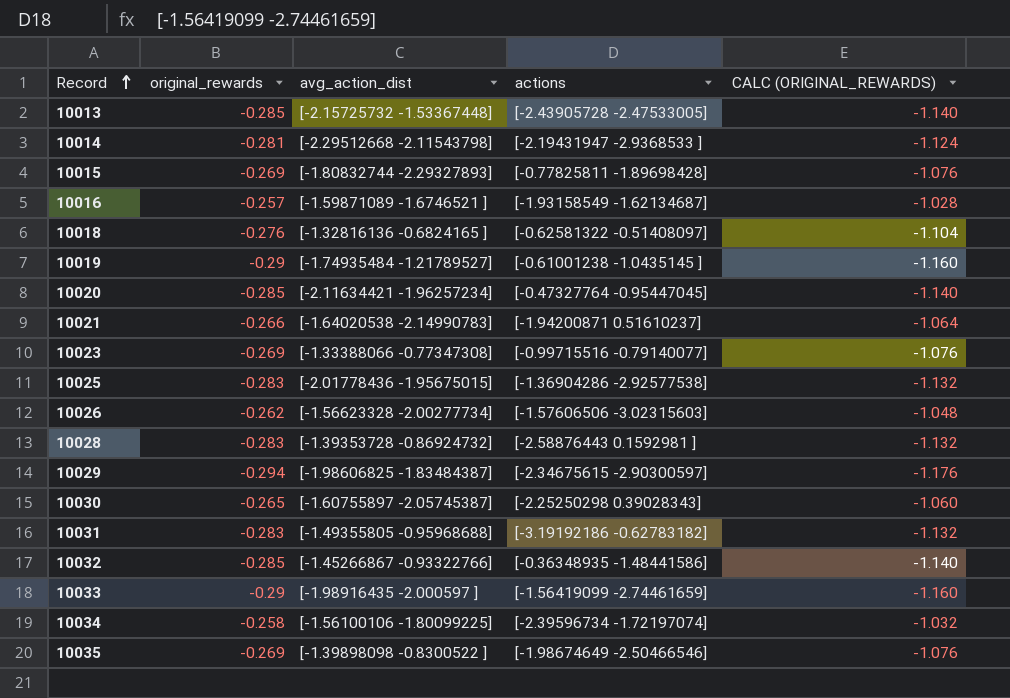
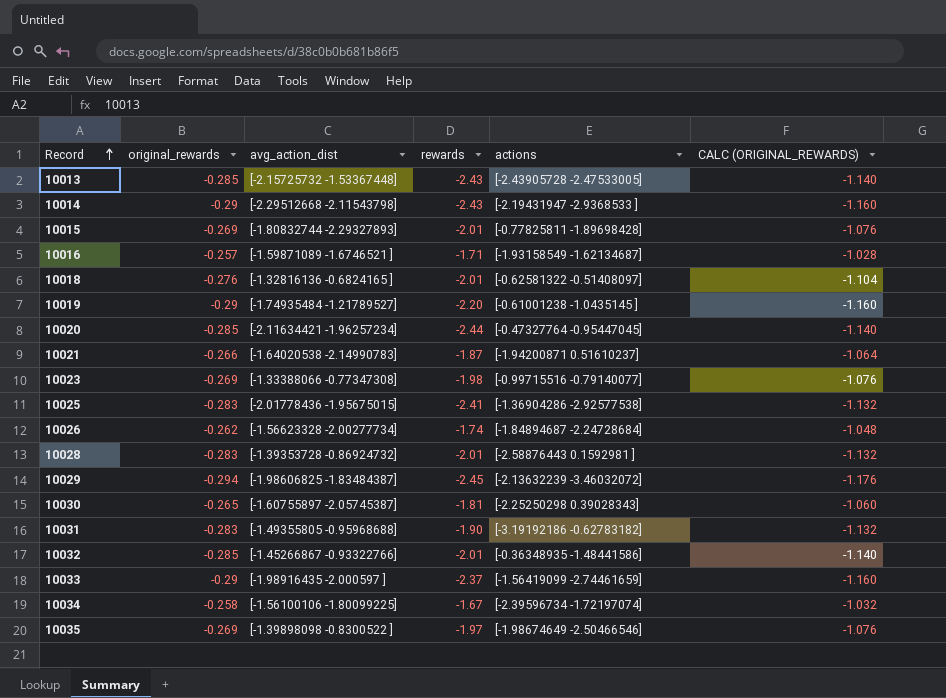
column rewards | position: none -> 4
10014 | original_rewards: -0.281 -> -0.29
10014 | CALC (ORIGINAL_REWARDS): -1.124 -> -1.160
10026 | actions: [-1.57606506 -3.02315603] -> [-1.84894687 -2.24728684]
10029 | actions: [-2.34675615 -2.90300597] -> [-2.13632239 -3.46032072]

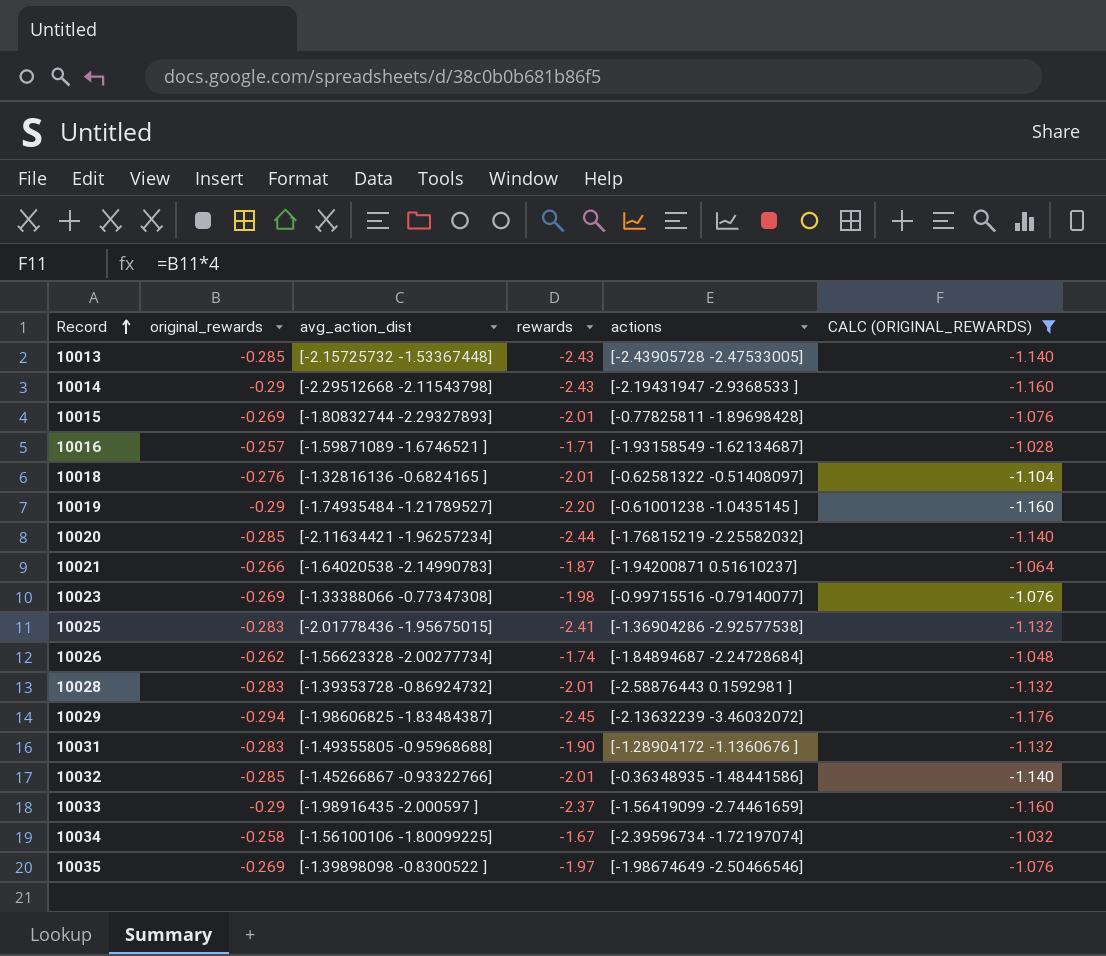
filter: none -> CALC (ORIGINAL_REWARDS) != -1.060
10020 | actions: [-0.47327764 -0.95447045] -> [-1.76815219 -2.25582032]
10031 | actions: [-3.19192186 -0.62783182] -> [-1.28904172 -1.1360676 ]

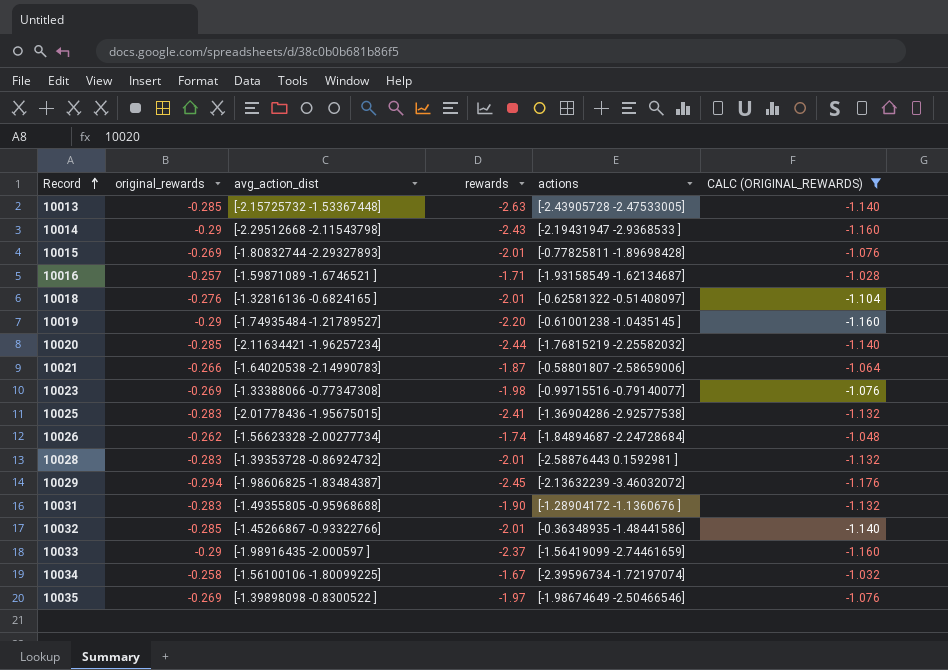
10013 | rewards: -2.43 -> -2.63
10021 | actions: [-1.94200871 0.51610237] -> [-0.58801807 -2.58659006]

